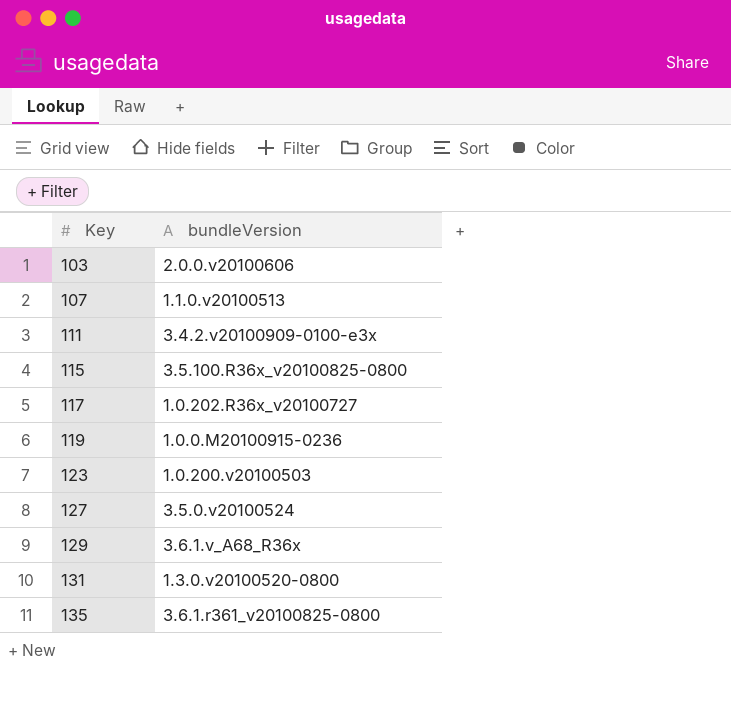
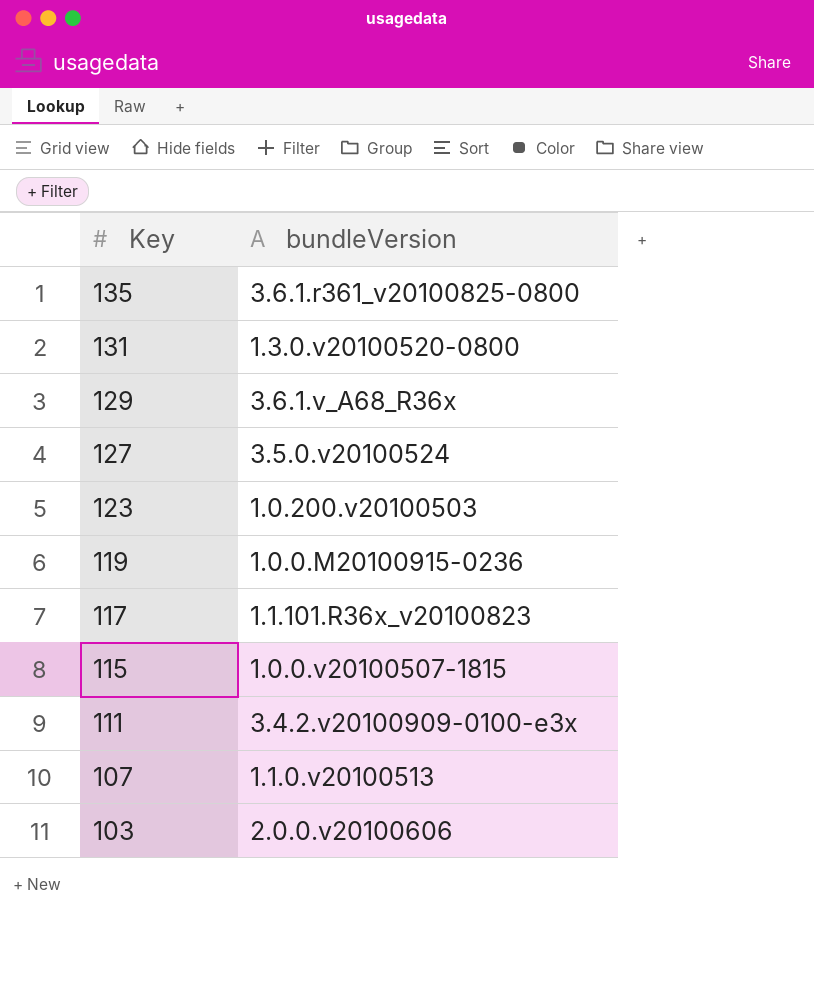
row order: Key ascending -> Key descending
117 | bundleVersion: 1.0.202.R36x_v20100727 -> 1.1.101.R36x_v20100823
115 | bundleVersion: 3.5.100.R36x_v20100825-0800 -> 1.0.0.v20100507-1815

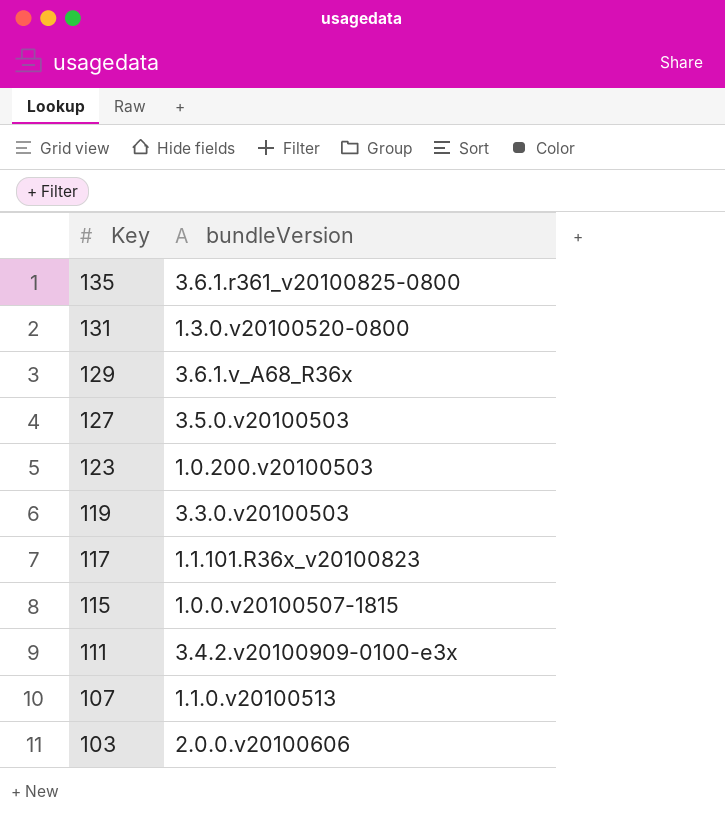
127 | bundleVersion: 3.5.0.v20100524 -> 3.5.0.v20100503
119 | bundleVersion: 1.0.0.M20100915-0236 -> 3.3.0.v20100503

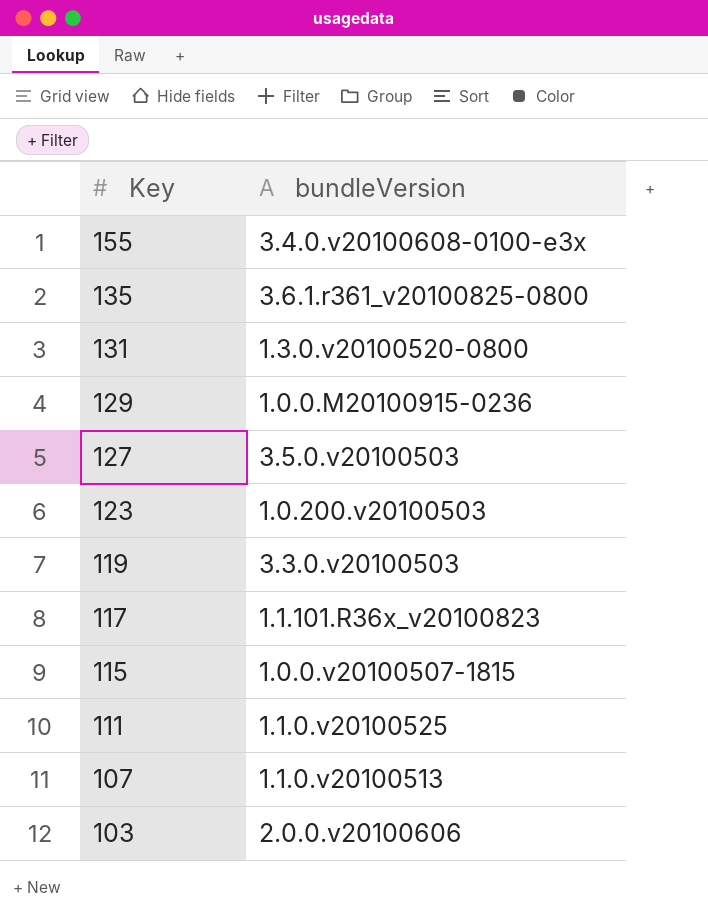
row 155: none -> 3.4.0.v20100608-0100-e3x
129 | bundleVersion: 3.6.1.v_A68_R36x -> 1.0.0.M20100915-0236
111 | bundleVersion: 3.4.2.v20100909-0100-e3x -> 1.1.0.v20100525

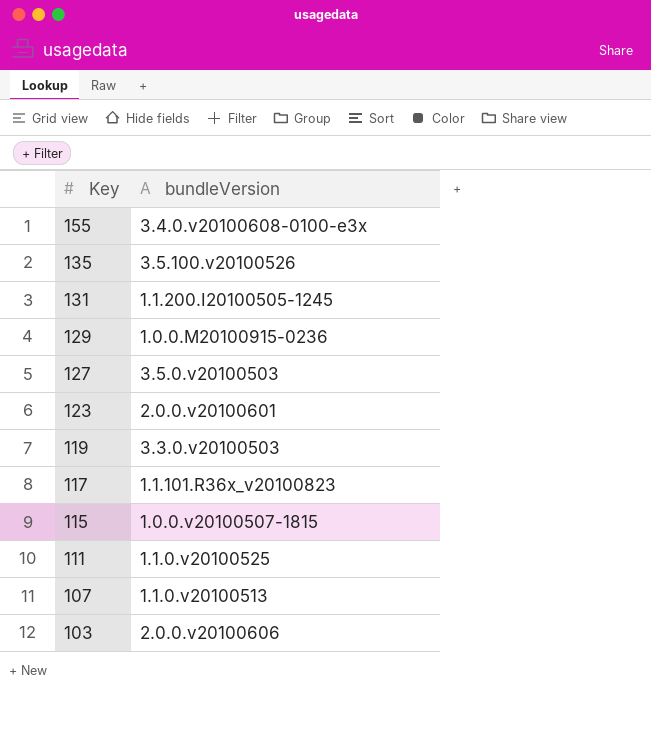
135 | bundleVersion: 3.6.1.r361_v20100825-0800 -> 3.5.100.v20100526
131 | bundleVersion: 1.3.0.v20100520-0800 -> 1.1.200.I20100505-1245
123 | bundleVersion: 1.0.200.v20100503 -> 2.0.0.v20100601

